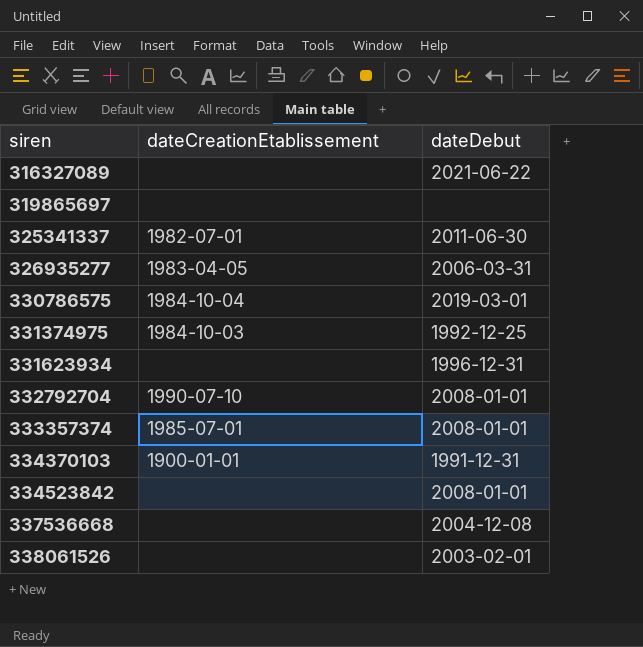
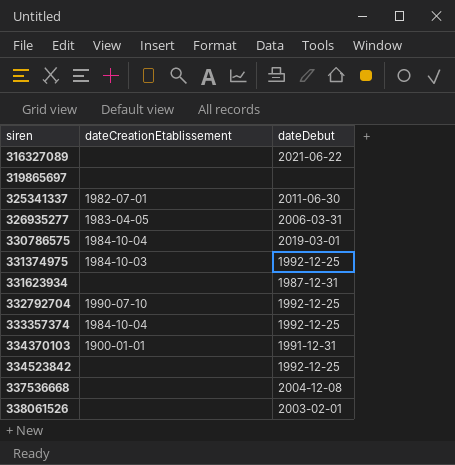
331623934 | dateDebut: 1996-12-31 -> 1987-12-31
332792704 | dateDebut: 2008-01-01 -> 1992-12-25
333357374 | dateCreationEtablissement: 1985-07-01 -> 1984-10-04
333357374 | dateDebut: 2008-01-01 -> 1992-12-25
334523842 | dateDebut: 2008-01-01 -> 1992-12-25

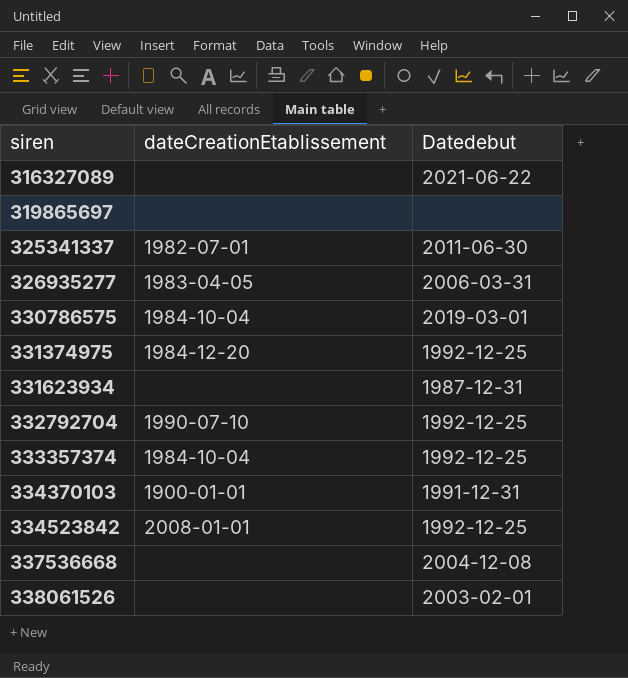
column name: dateDebut -> Datedebut
331374975 | dateCreationEtablissement: 1984-10-03 -> 1984-12-20
334523842 | dateCreationEtablissement: none -> 2008-01-01

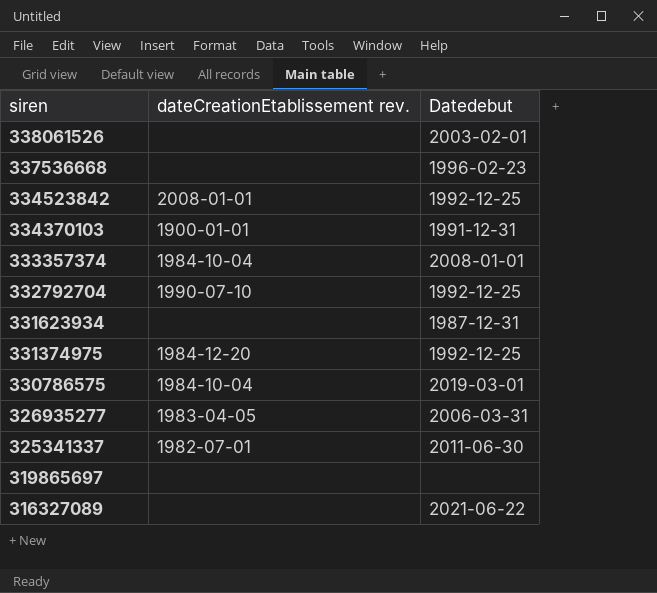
row order: siren ascending -> siren descending
column name: dateCreationEtablissement -> dateCreationEtablissement rev.
337536668 | Datedebut: 2004-12-08 -> 1996-02-23
333357374 | Datedebut: 1992-12-25 -> 2008-01-01

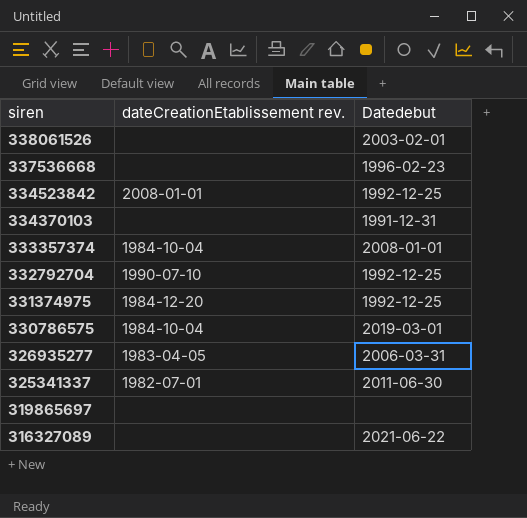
row 331623934: none | 1987-12-31 -> none
334370103 | dateCreationEtablissement rev.: 1900-01-01 -> none

